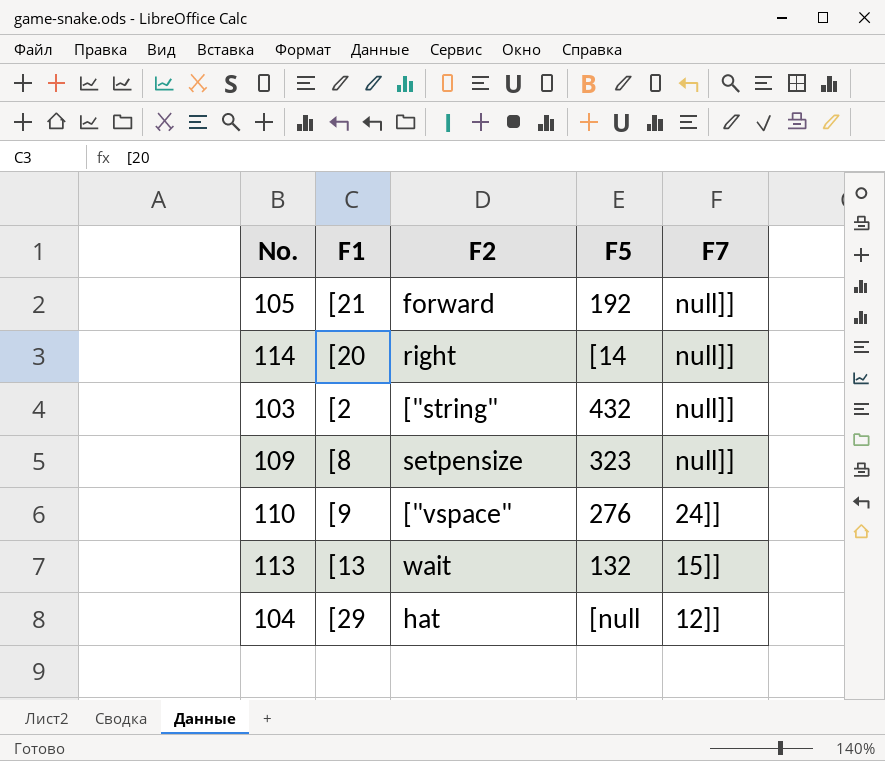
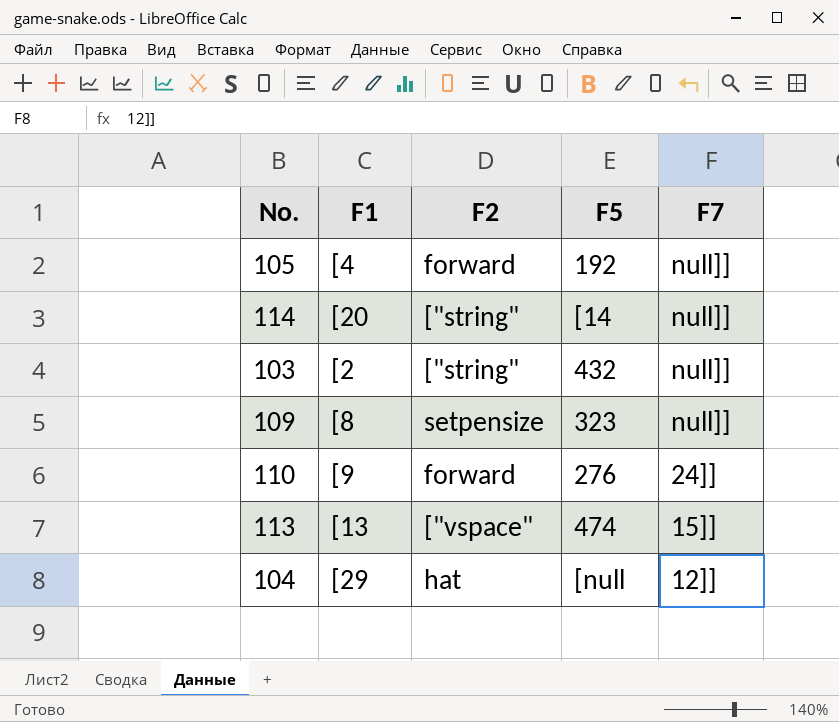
105 | F1: [21 -> [4
114 | F2: right -> ["string"
110 | F2: ["vspace" -> forward
113 | F2: wait -> ["vspace"
113 | F5: 132 -> 474

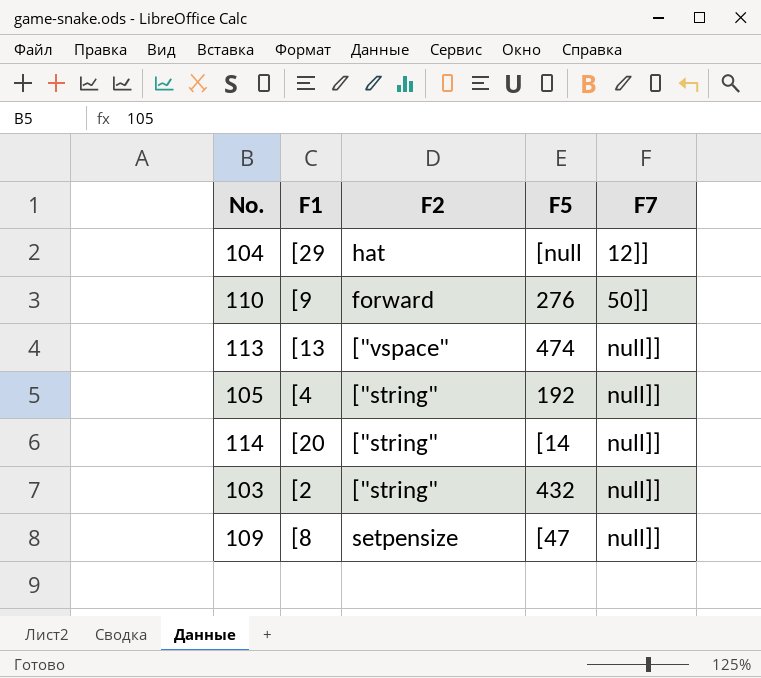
row order: F7 descending -> F7 ascending
110 | F7: 24]] -> 50]]
113 | F7: 15]] -> null]]
105 | F2: forward -> ["string"
109 | F5: 323 -> [47

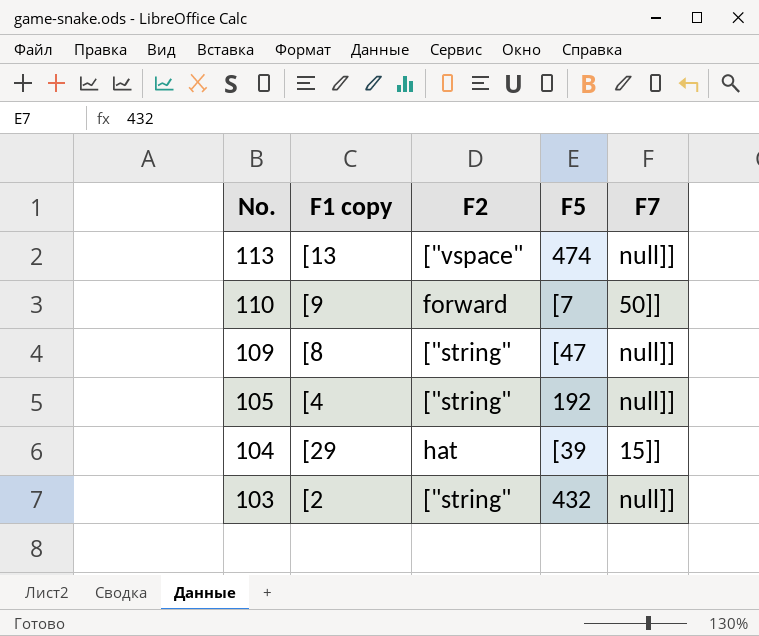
row order: F7 ascending -> No. descending
column name: F1 -> F1 copy
row 114: [20 | ["string" | [14 | null]] -> none
110 | F5: 276 -> [7
109 | F2: setpensize -> ["string"
104 | F5: [null -> [39
104 | F7: 12]] -> 15]]

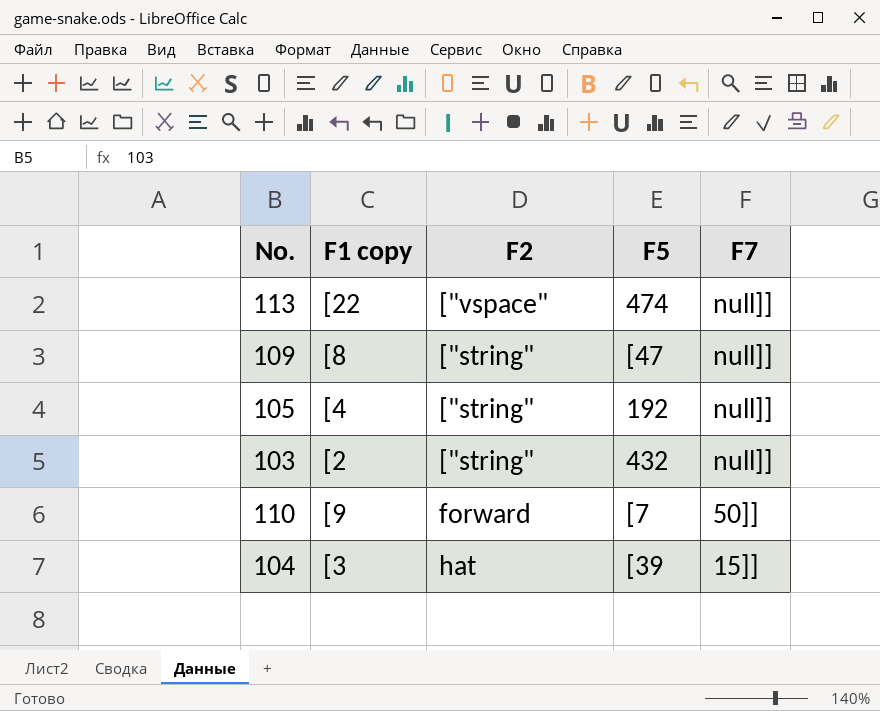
row order: No. descending -> F7 descending
113 | F1 copy: [13 -> [22
104 | F1 copy: [29 -> [3

